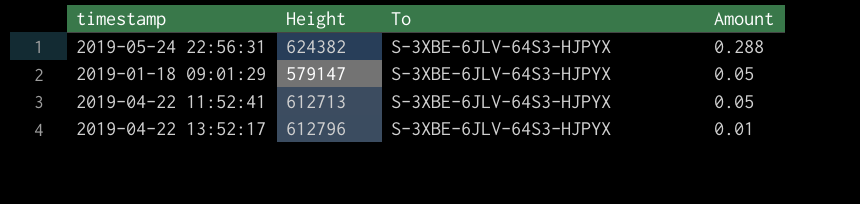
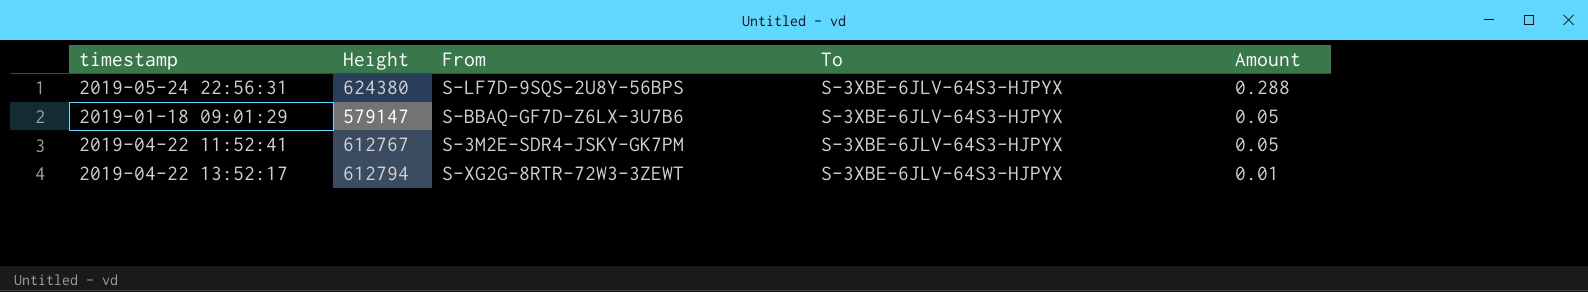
column From | position: none -> 3
2019-05-24 22:56:31 | Height: 624382 -> 624380
2019-04-22 11:52:41 | Height: 612713 -> 612767
2019-04-22 13:52:17 | Height: 612796 -> 612794

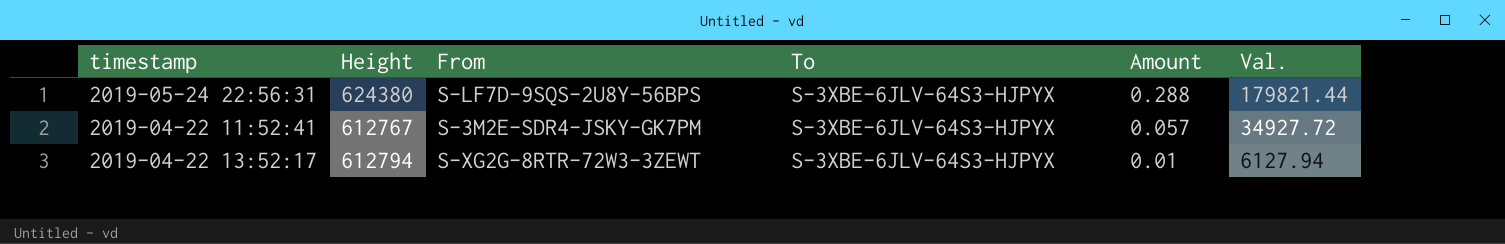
column Val. | formula: none -> [Height] * [Amount]
row 2019-01-18 09:01:29: 579147 | S-BBAQ-GF7D-Z6LX-3U7B6 | S-3XBE-6JLV-64S3-HJPYX | 0.05 -> none
2019-04-22 11:52:41 | Amount: 0.05 -> 0.057

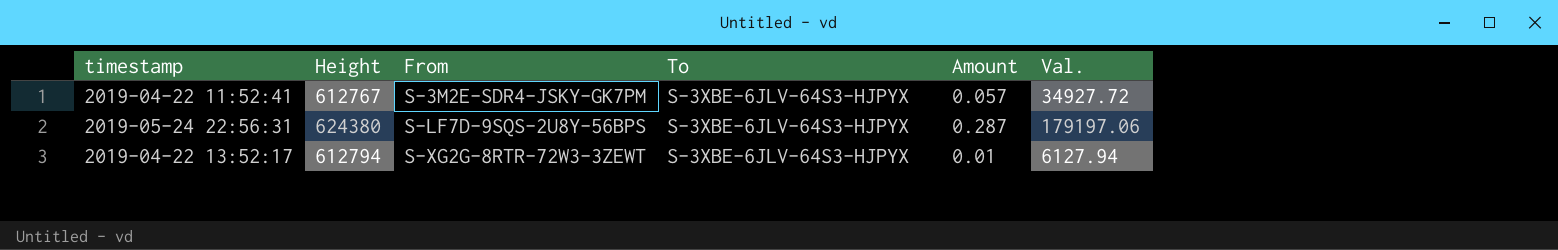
row order: Amount descending -> From ascending
2019-05-24 22:56:31 | Amount: 0.288 -> 0.287
2019-05-24 22:56:31 | Val.: 179821.44 -> 179197.06

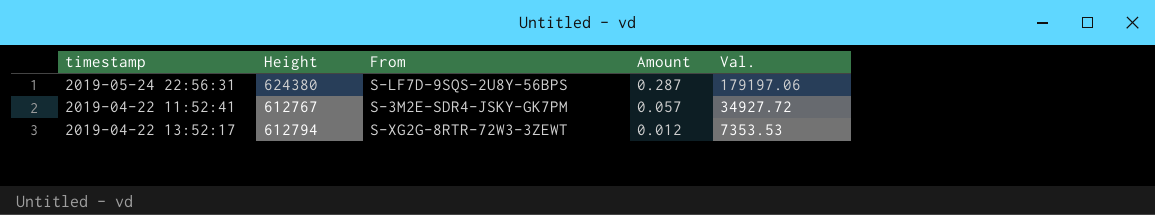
row order: From ascending -> Amount descending
column To | position: 4 -> none
2019-04-22 13:52:17 | Amount: 0.01 -> 0.012
2019-04-22 13:52:17 | Val.: 6127.94 -> 7353.53

